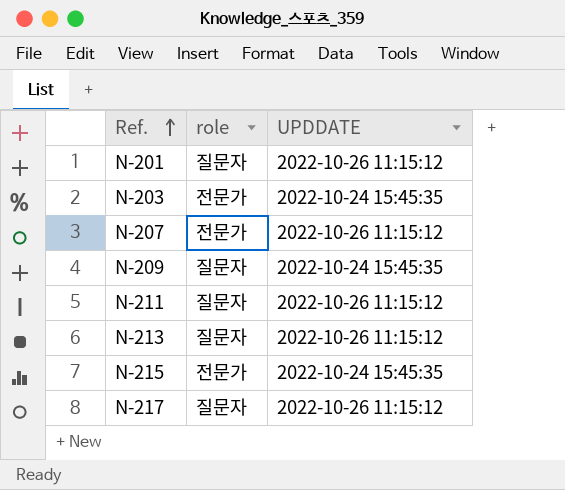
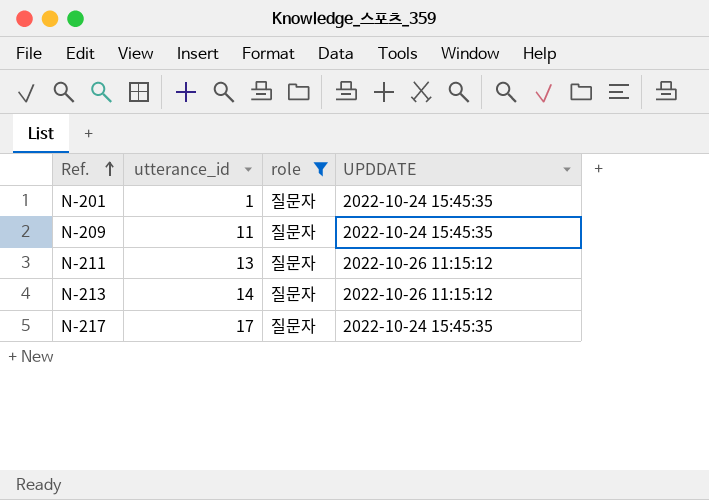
filter: none -> role = 질문자
column utterance_id | position: none -> 2
N-201 | UPDDATE: 2022-10-26 11:15:12 -> 2022-10-24 15:45:35
N-217 | UPDDATE: 2022-10-26 11:15:12 -> 2022-10-24 15:45:35

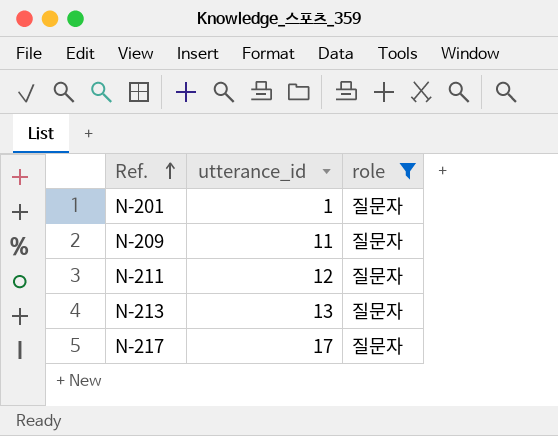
column UPDDATE | position: 4 -> none
N-211 | utterance_id: 13 -> 12
N-213 | utterance_id: 14 -> 13

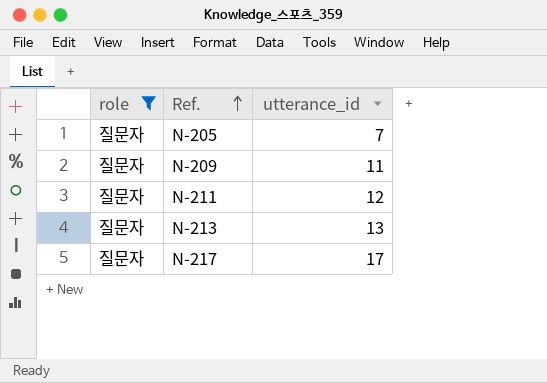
column role | position: 3 -> 1
row N-201: 1 | 질문자 -> none
row N-205: none -> 질문자 | 7

